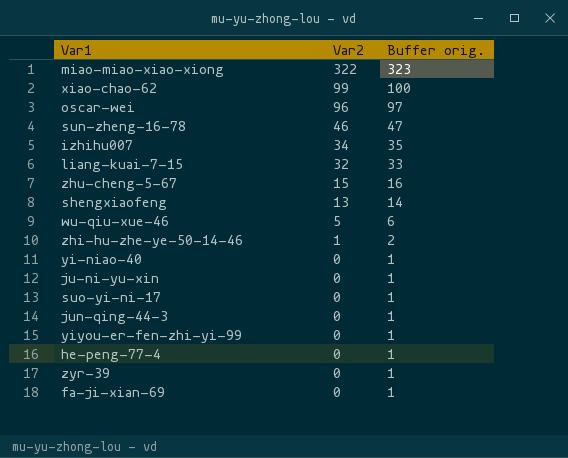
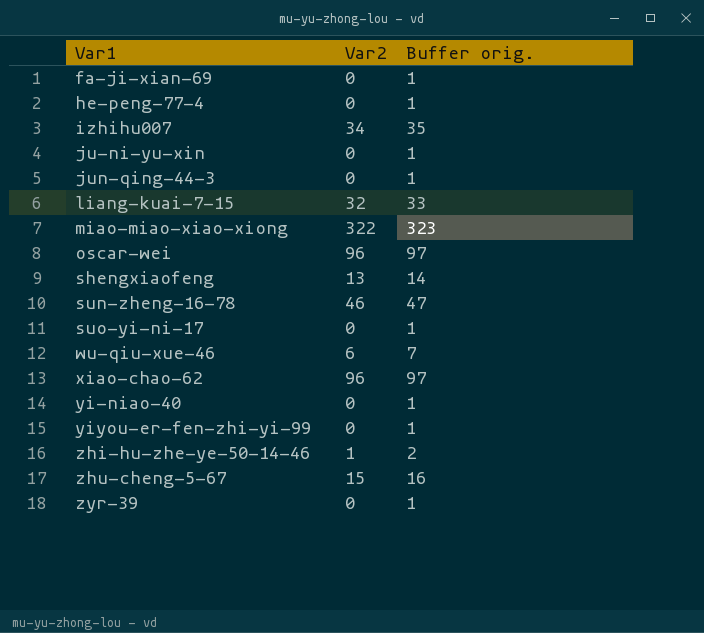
row order: Var2 descending -> Var1 ascending
wu-qiu-xue-46 | Var2: 5 -> 6
wu-qiu-xue-46 | Buffer orig.: 6 -> 7
xiao-chao-62 | Var2: 99 -> 96
xiao-chao-62 | Buffer orig.: 100 -> 97

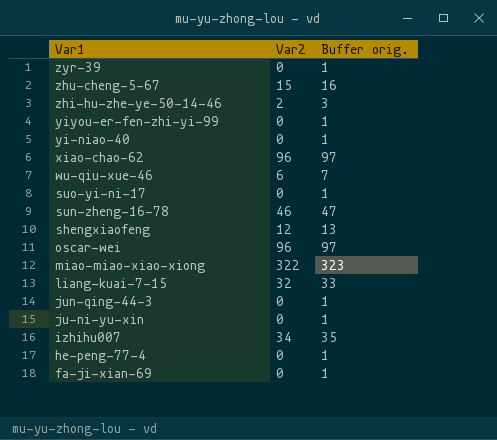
row order: Var1 ascending -> Var1 descending
zhi-hu-zhe-ye-50-14-46 | Var2: 1 -> 2
zhi-hu-zhe-ye-50-14-46 | Buffer orig.: 2 -> 3
shengxiaofeng | Var2: 13 -> 12
shengxiaofeng | Buffer orig.: 14 -> 13

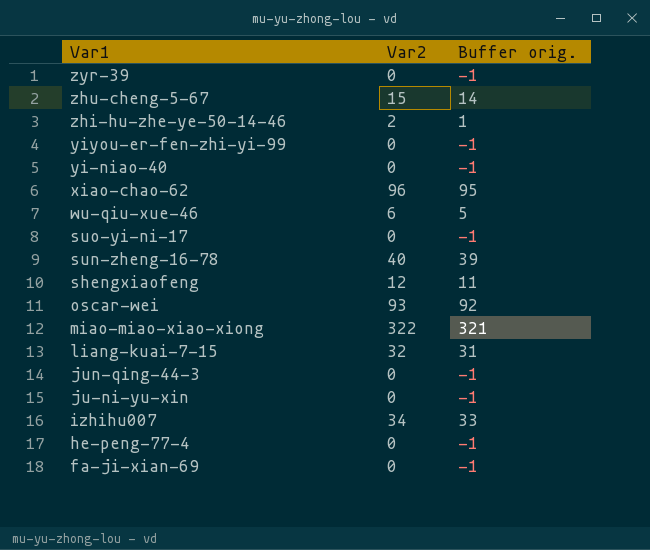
column Buffer orig. | formula: [Var2] + 1 -> [Var2] - 1
sun-zheng-16-78 | Var2: 46 -> 40
oscar-wei | Var2: 96 -> 93

